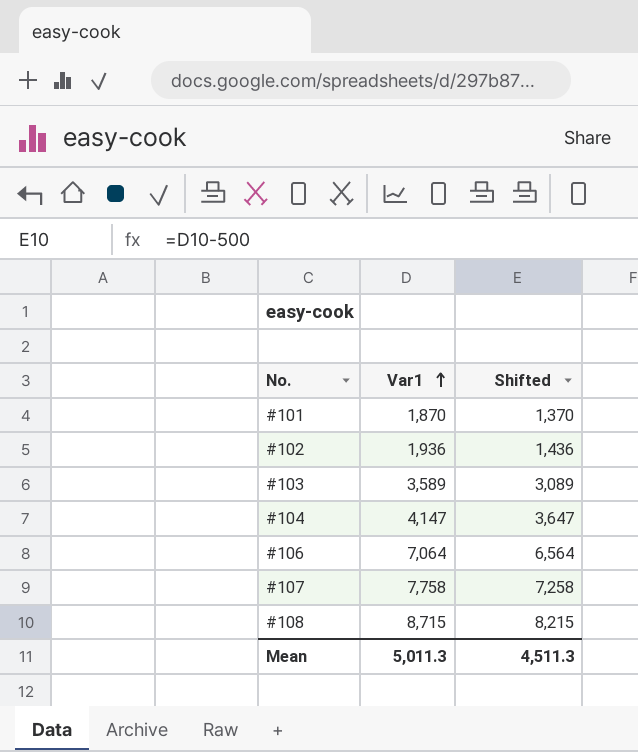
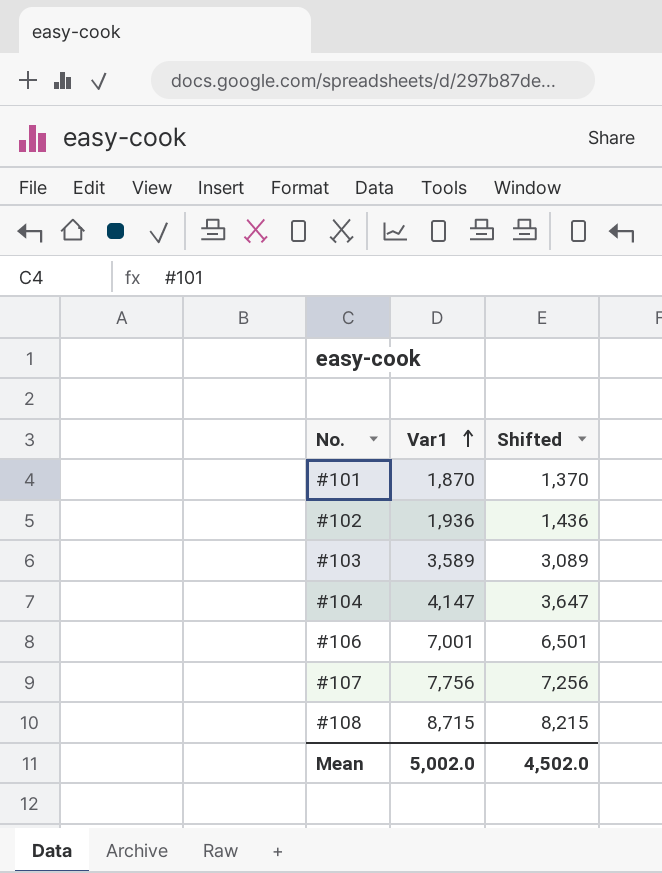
#106 | Var1: 7,064 -> 7,001
#106 | Shifted: 6,564 -> 6,501
#107 | Var1: 7,758 -> 7,756
#107 | Shifted: 7,258 -> 7,256
Mean | Var1: 5,011.3 -> 5,002.0
Mean | Shifted: 4,511.3 -> 4,502.0

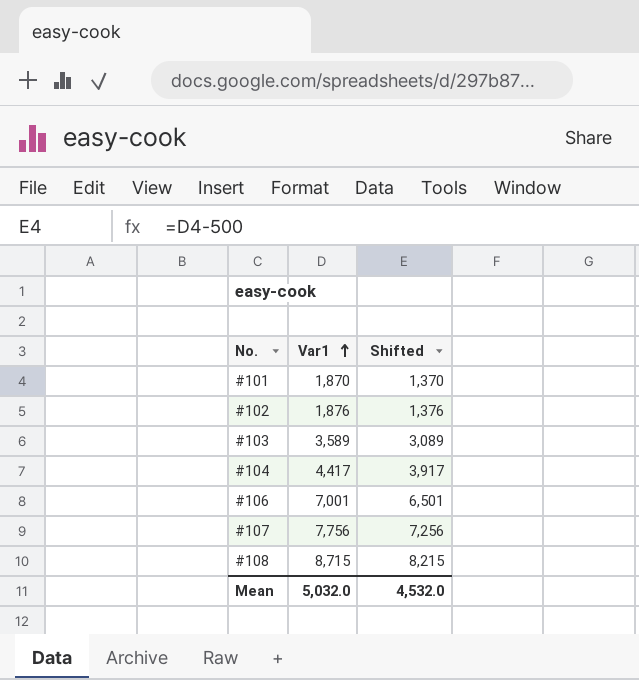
#102 | Var1: 1,936 -> 1,876
#102 | Shifted: 1,436 -> 1,376
#104 | Var1: 4,147 -> 4,417
#104 | Shifted: 3,647 -> 3,917
Mean | Var1: 5,002.0 -> 5,032.0
Mean | Shifted: 4,502.0 -> 4,532.0

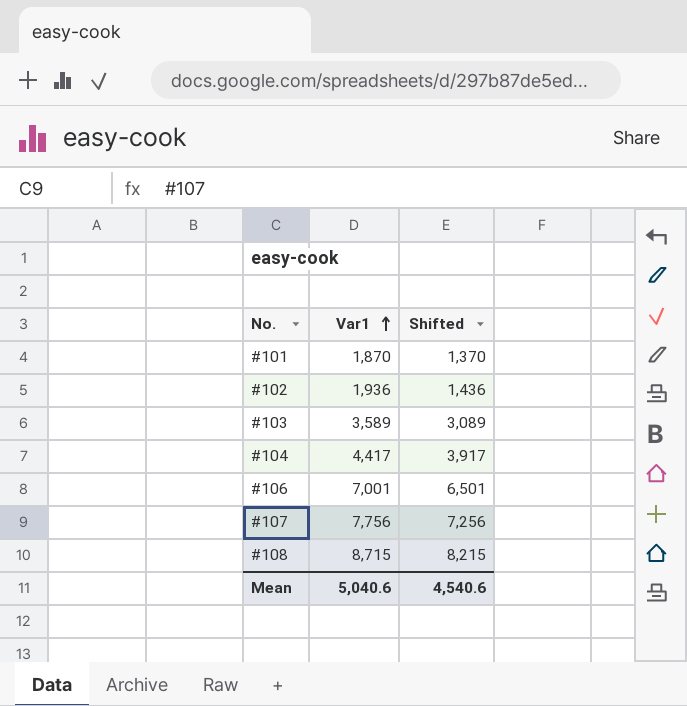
#102 | Var1: 1,876 -> 1,936
#102 | Shifted: 1,376 -> 1,436
Mean | Var1: 5,032.0 -> 5,040.6
Mean | Shifted: 4,532.0 -> 4,540.6

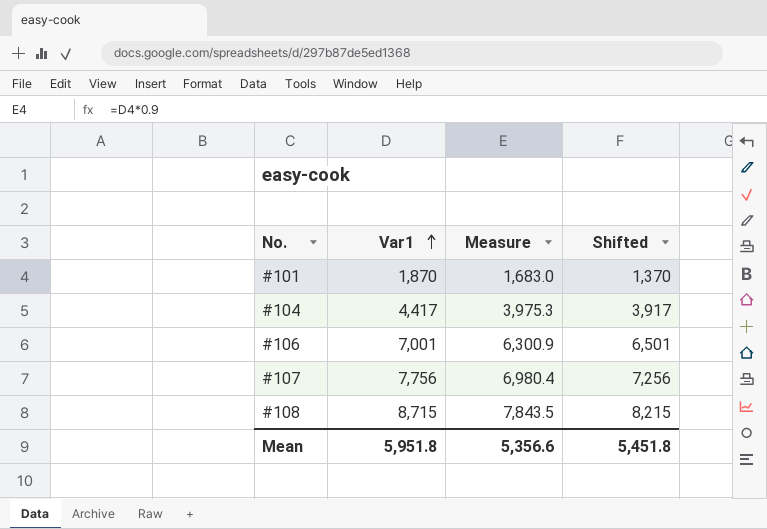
column Measure | formula: none -> [Var1] * 0.9
row #102: 1,936 | 1,436 -> none
row #103: 3,589 | 3,089 -> none
Mean | Var1: 5,040.6 -> 5,951.8
Mean | Shifted: 4,540.6 -> 5,451.8

